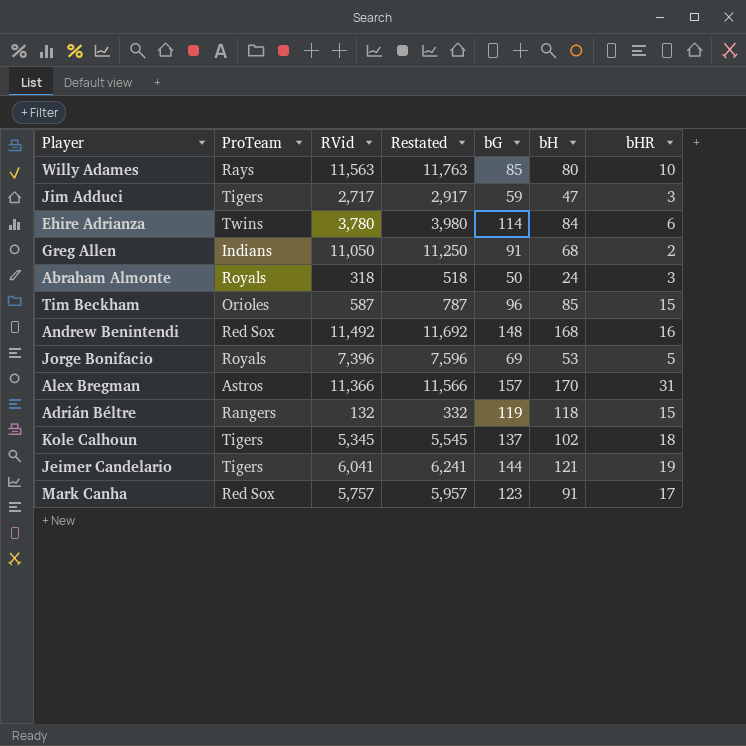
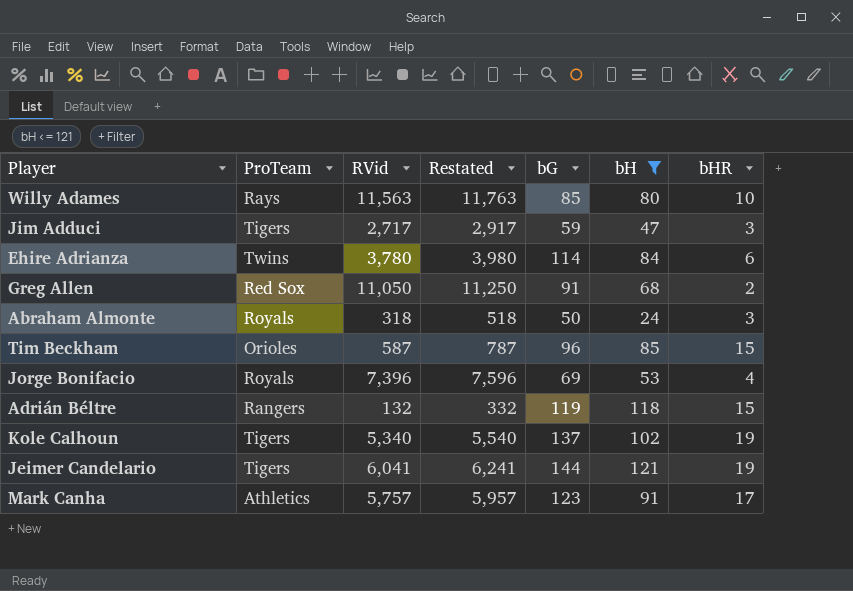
filter: none -> bH <= 121
Greg Allen | ProTeam: Indians -> Red Sox
Jorge Bonifacio | bHR: 5 -> 4
Kole Calhoun | RVid: 5,345 -> 5,340
Kole Calhoun | Restated: 5,545 -> 5,540
Kole Calhoun | bHR: 18 -> 19
Mark Canha | ProTeam: Red Sox -> Athletics

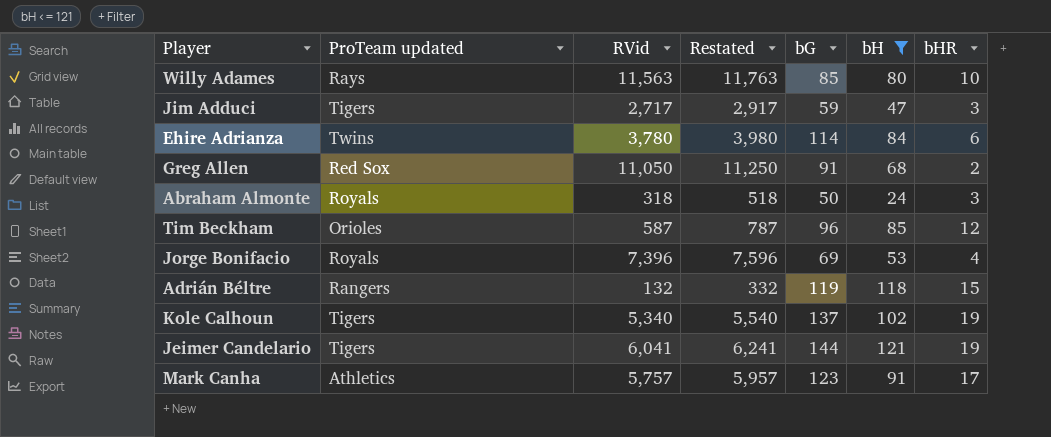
column name: ProTeam -> ProTeam updated
Tim Beckham | bHR: 15 -> 12

